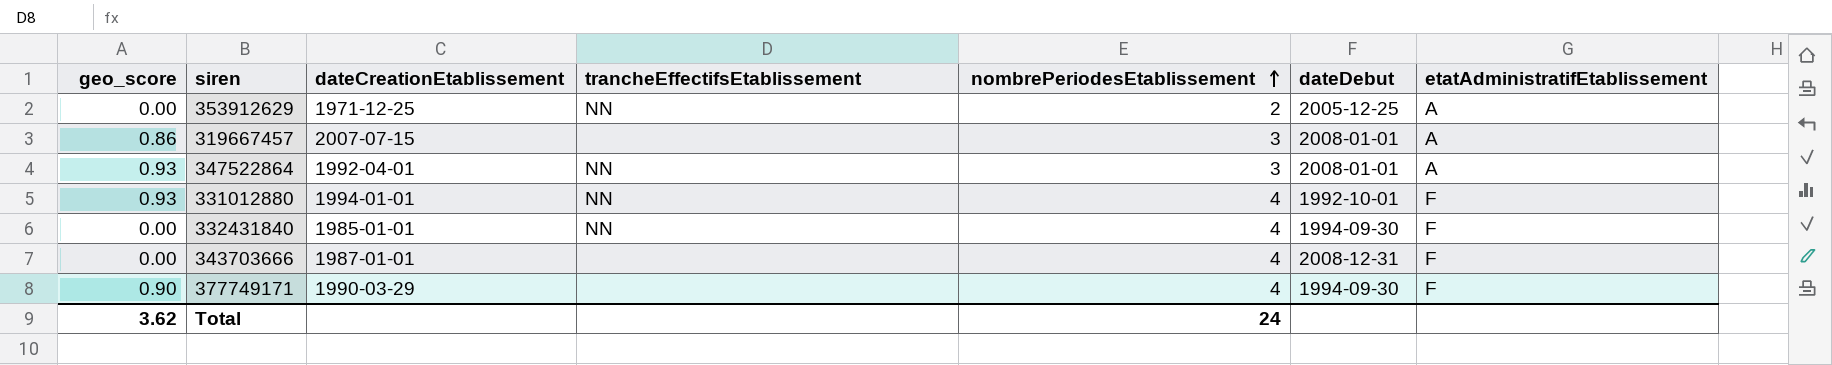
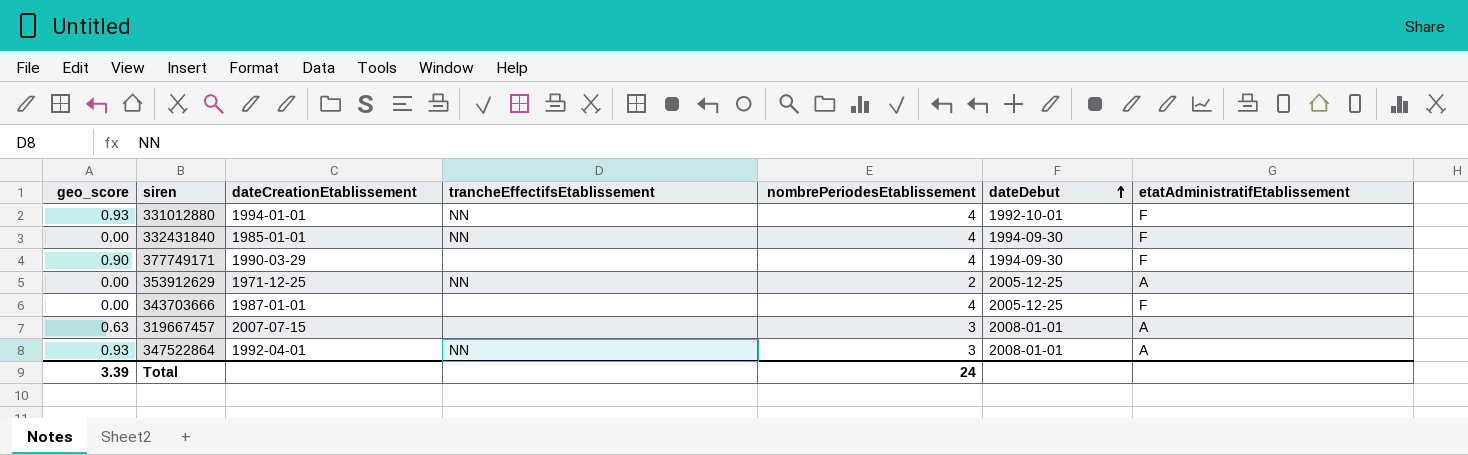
row order: nombrePeriodesEtablissement ascending -> dateDebut ascending
343703666 | dateDebut: 2008-12-31 -> 2005-12-25
319667457 | geo_score: 0.86 -> 0.63
Total | geo_score: 3.62 -> 3.39

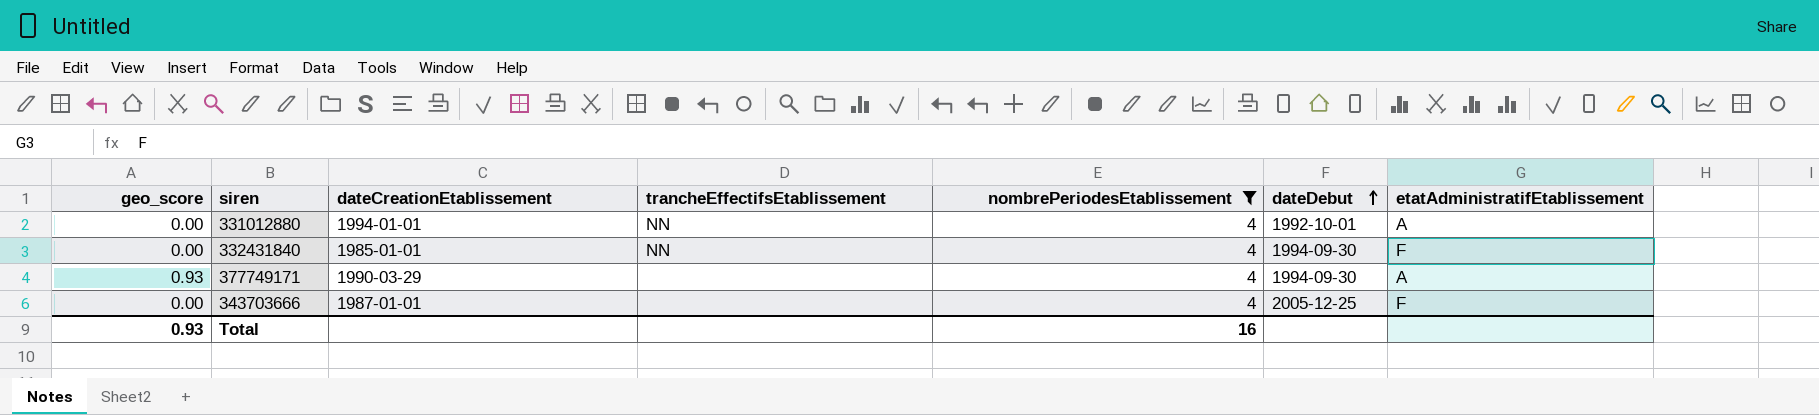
filter: none -> nombrePeriodesEtablissement = 4
331012880 | geo_score: 0.93 -> 0.00
331012880 | etatAdministratifEtablissement: F -> A
377749171 | geo_score: 0.90 -> 0.93
377749171 | etatAdministratifEtablissement: F -> A
Total | geo_score: 3.39 -> 0.93
Total | nombrePeriodesEtablissement: 24 -> 16

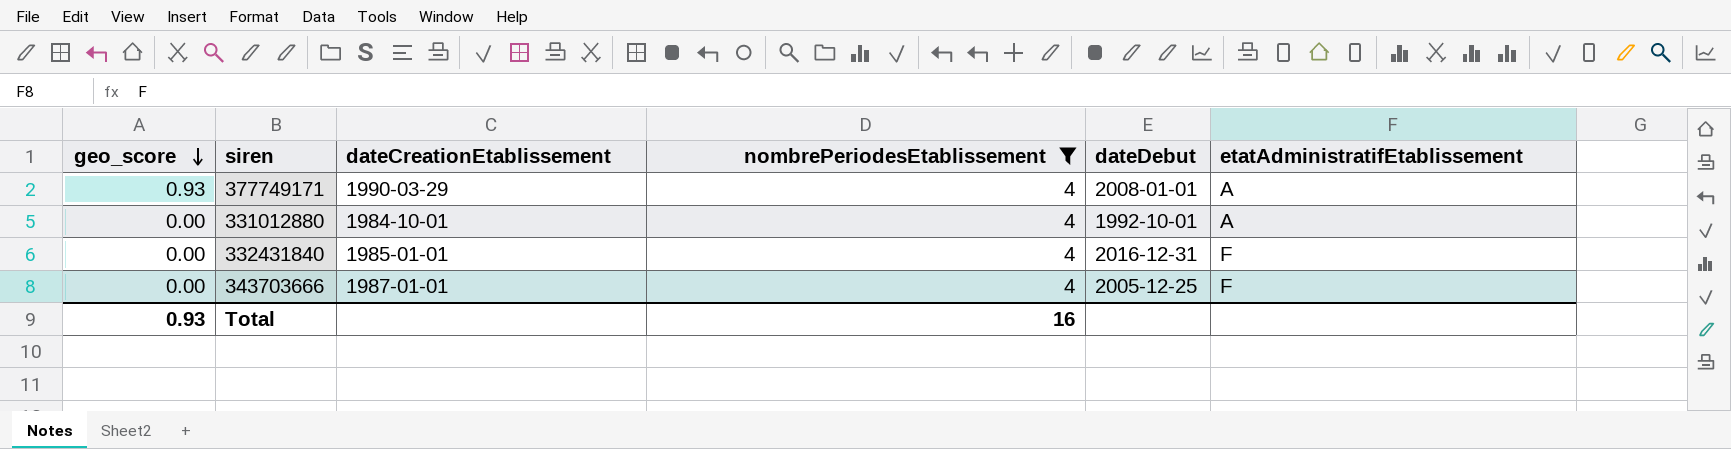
row order: dateDebut ascending -> geo_score descending
column trancheEffectifsEtablissement | position: 4 -> none
377749171 | dateDebut: 1994-09-30 -> 2008-01-01
331012880 | dateCreationEtablissement: 1994-01-01 -> 1984-10-01
332431840 | dateDebut: 1994-09-30 -> 2016-12-31

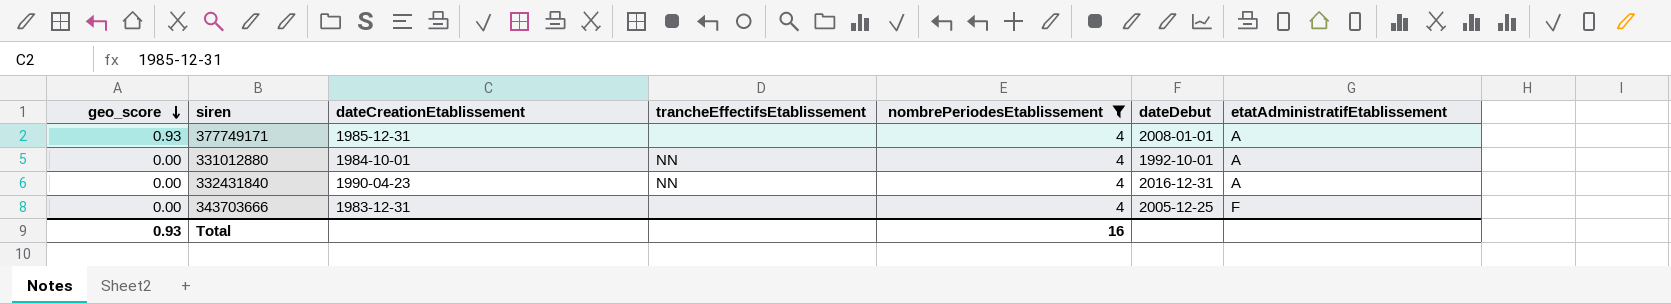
column trancheEffectifsEtablissement | position: none -> 4
377749171 | dateCreationEtablissement: 1990-03-29 -> 1985-12-31
332431840 | dateCreationEtablissement: 1985-01-01 -> 1990-04-23
332431840 | etatAdministratifEtablissement: F -> A
343703666 | dateCreationEtablissement: 1987-01-01 -> 1983-12-31

